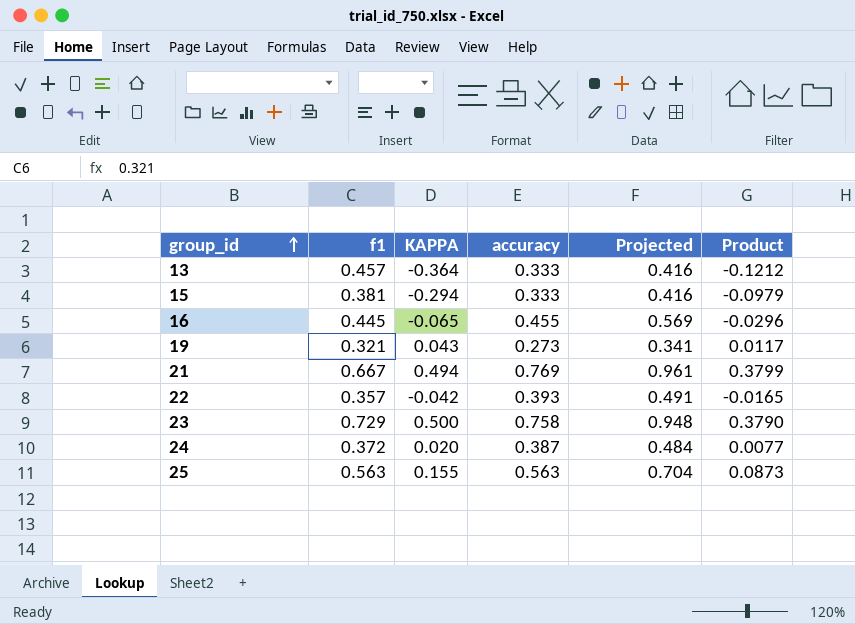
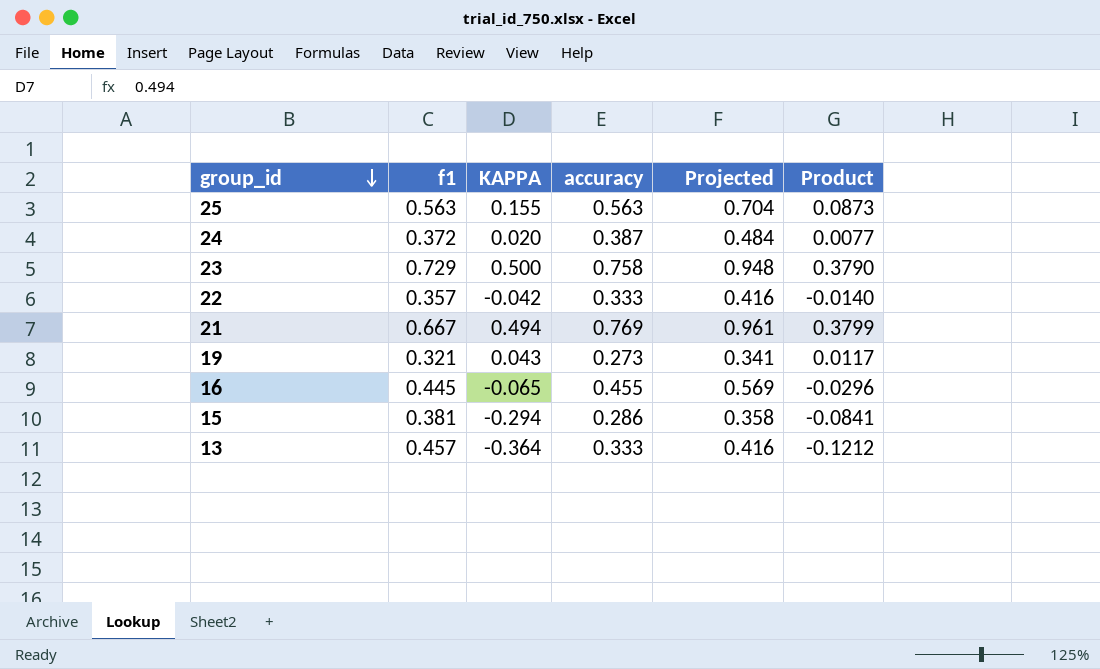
row order: group_id ascending -> group_id descending
22 | accuracy: 0.393 -> 0.333
22 | Projected: 0.491 -> 0.416
22 | Product: -0.0165 -> -0.0140
15 | accuracy: 0.333 -> 0.286
15 | Projected: 0.416 -> 0.358
15 | Product: -0.0979 -> -0.0841

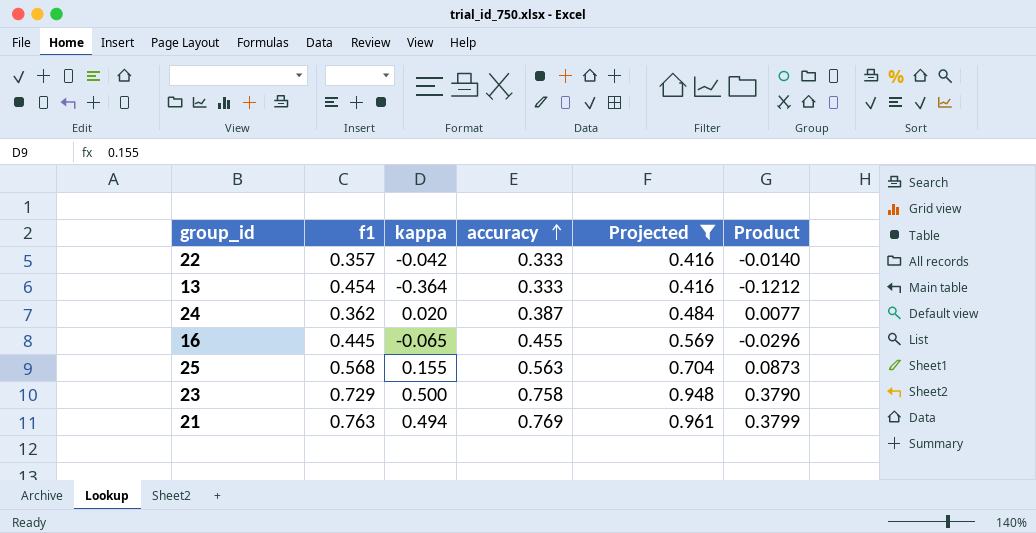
filter: none -> Projected >= 0.416
row order: group_id descending -> accuracy ascending
column name: KAPPA -> kappa
13 | f1: 0.457 -> 0.454
24 | f1: 0.372 -> 0.362
25 | f1: 0.563 -> 0.568
21 | f1: 0.667 -> 0.763

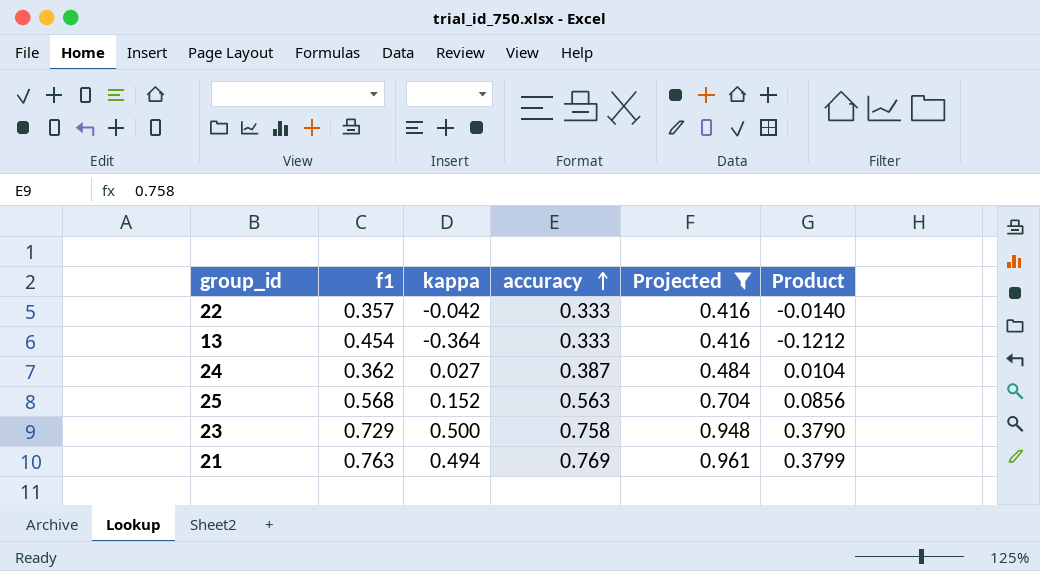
row 16: 0.445 | -0.065 | 0.455 | 0.569 | -0.0296 -> none
24 | kappa: 0.020 -> 0.027
24 | Product: 0.0077 -> 0.0104
25 | kappa: 0.155 -> 0.152
25 | Product: 0.0873 -> 0.0856

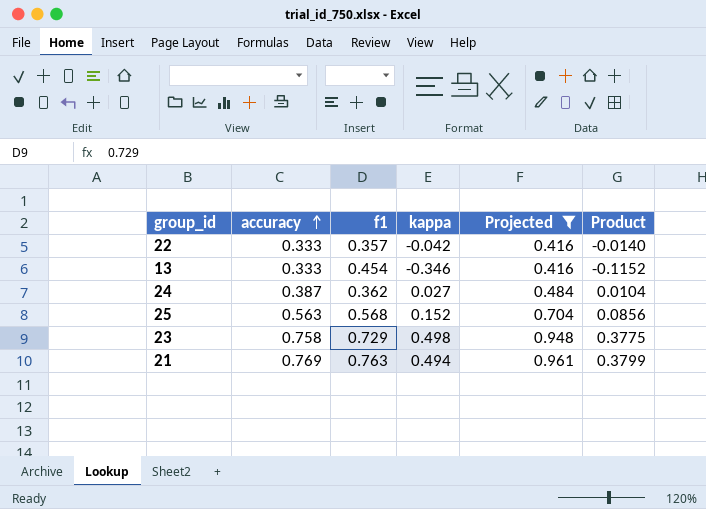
column accuracy | position: 4 -> 2
13 | kappa: -0.364 -> -0.346
13 | Product: -0.1212 -> -0.1152
23 | kappa: 0.500 -> 0.498
23 | Product: 0.3790 -> 0.3775

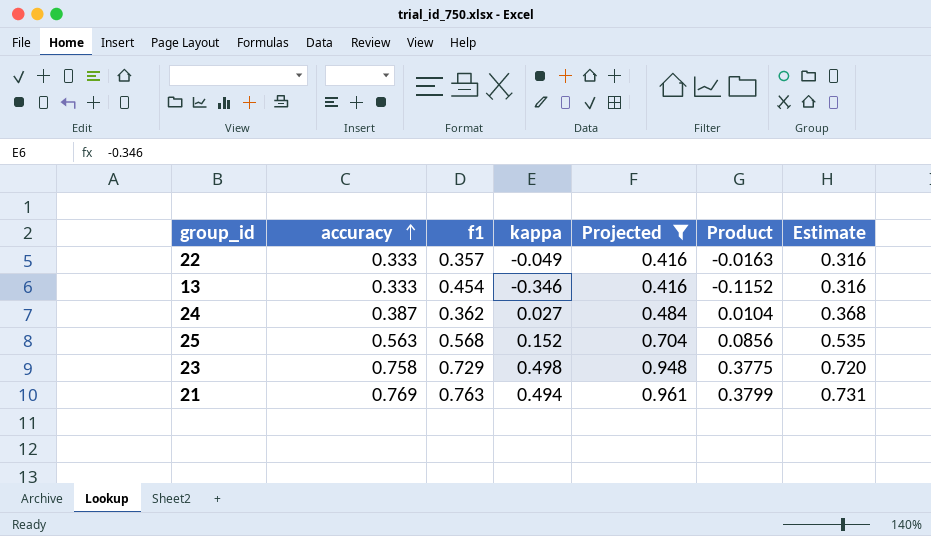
column Estimate | formula: none -> [accuracy] * 0.95
22 | kappa: -0.042 -> -0.049
22 | Product: -0.0140 -> -0.0163

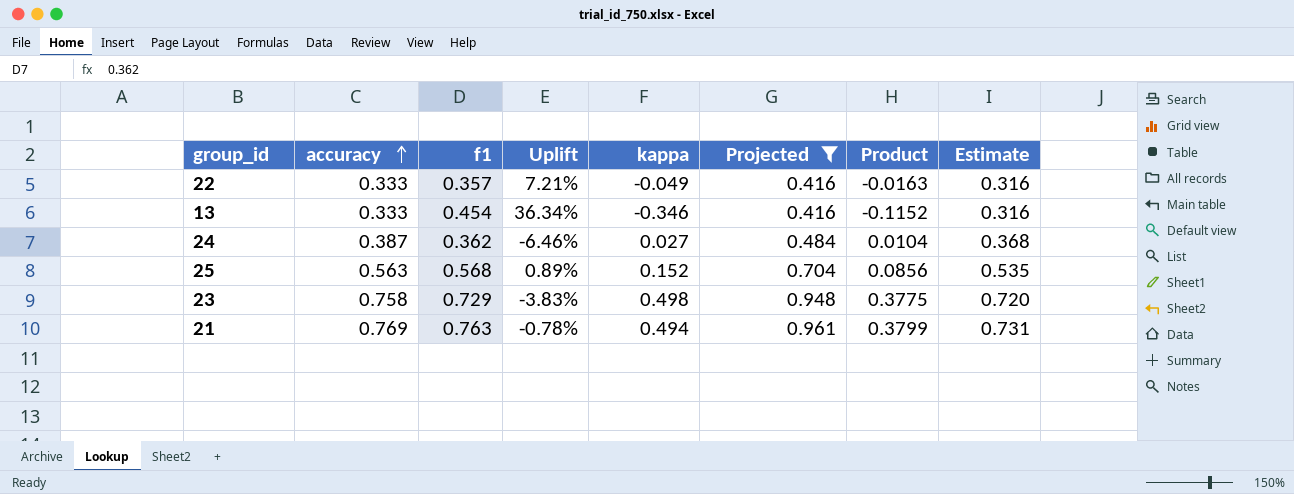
column Uplift | formula: none -> ([f1] - [accuracy]) / [accuracy]

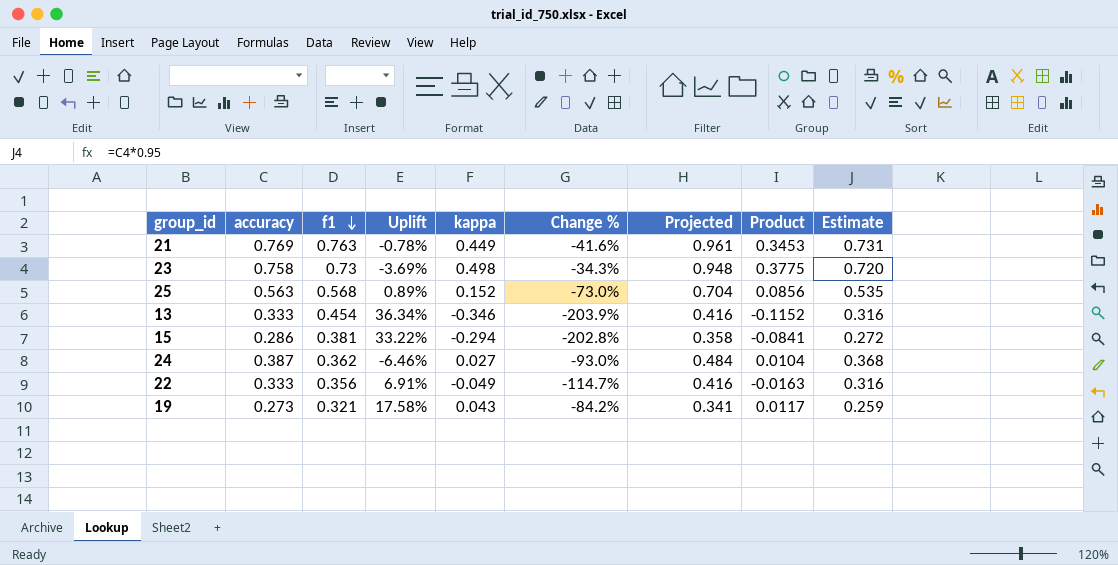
filter: Projected >= 0.416 -> none
row order: accuracy ascending -> f1 descending
column Change % | formula: none -> ([kappa] - [accuracy]) / [accuracy]
21 | kappa: 0.494 -> 0.449
21 | Product: 0.3799 -> 0.3453
23 | f1: 0.729 -> 0.73
23 | Uplift: -3.83% -> -3.69%
22 | f1: 0.357 -> 0.356
22 | Uplift: 7.21% -> 6.91%

